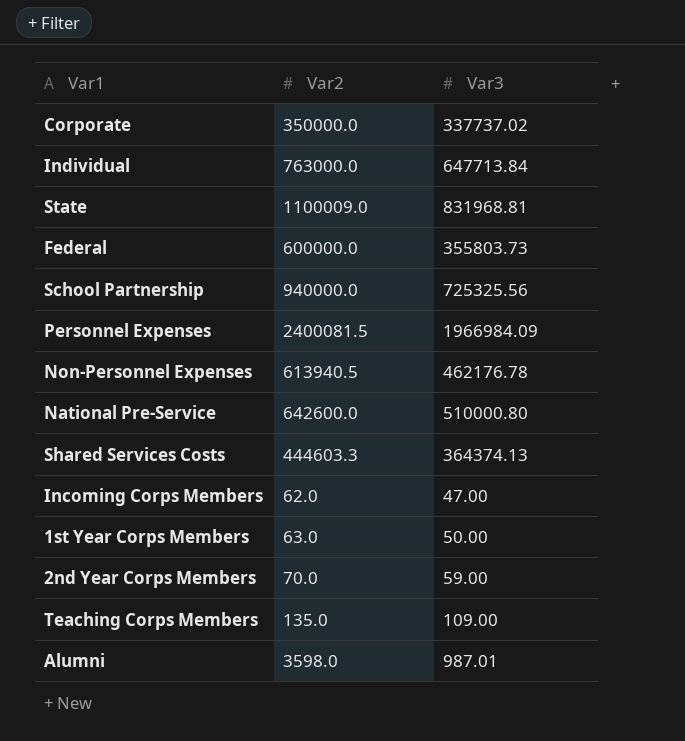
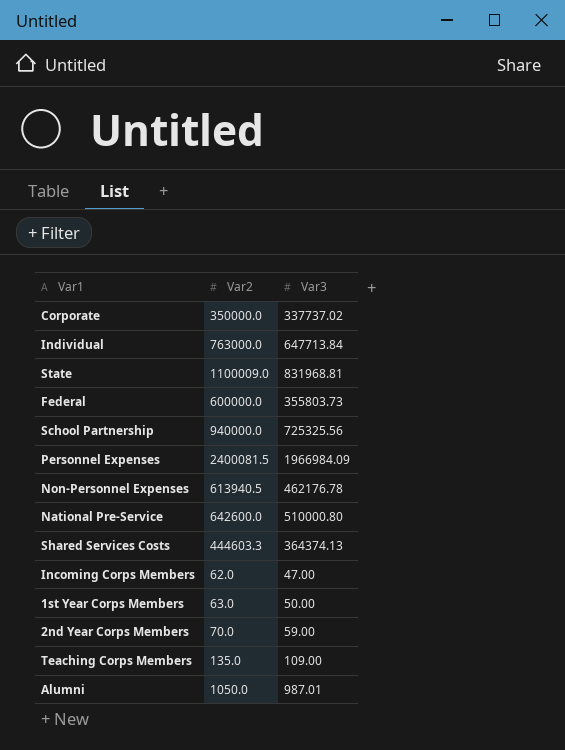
Alumni | Var2: 3598.0 -> 1050.0

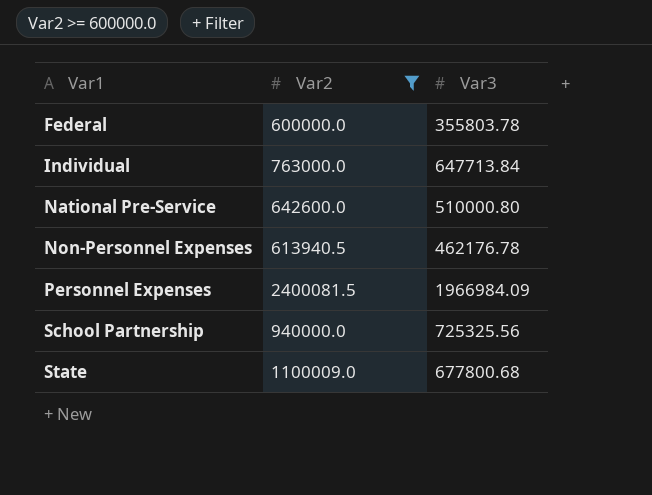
filter: none -> Var2 >= 600000.0
row order: none -> Var1 ascending
Federal | Var3: 355803.73 -> 355803.78
State | Var3: 831968.81 -> 677800.68

